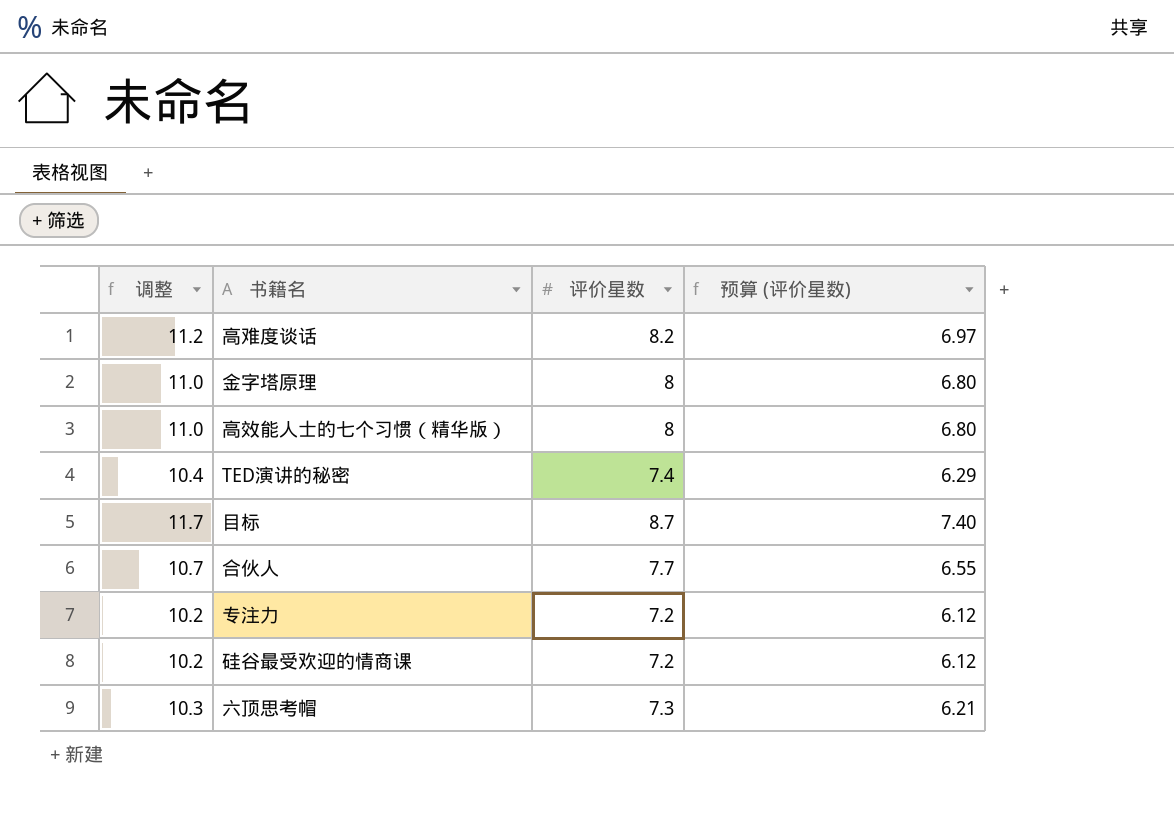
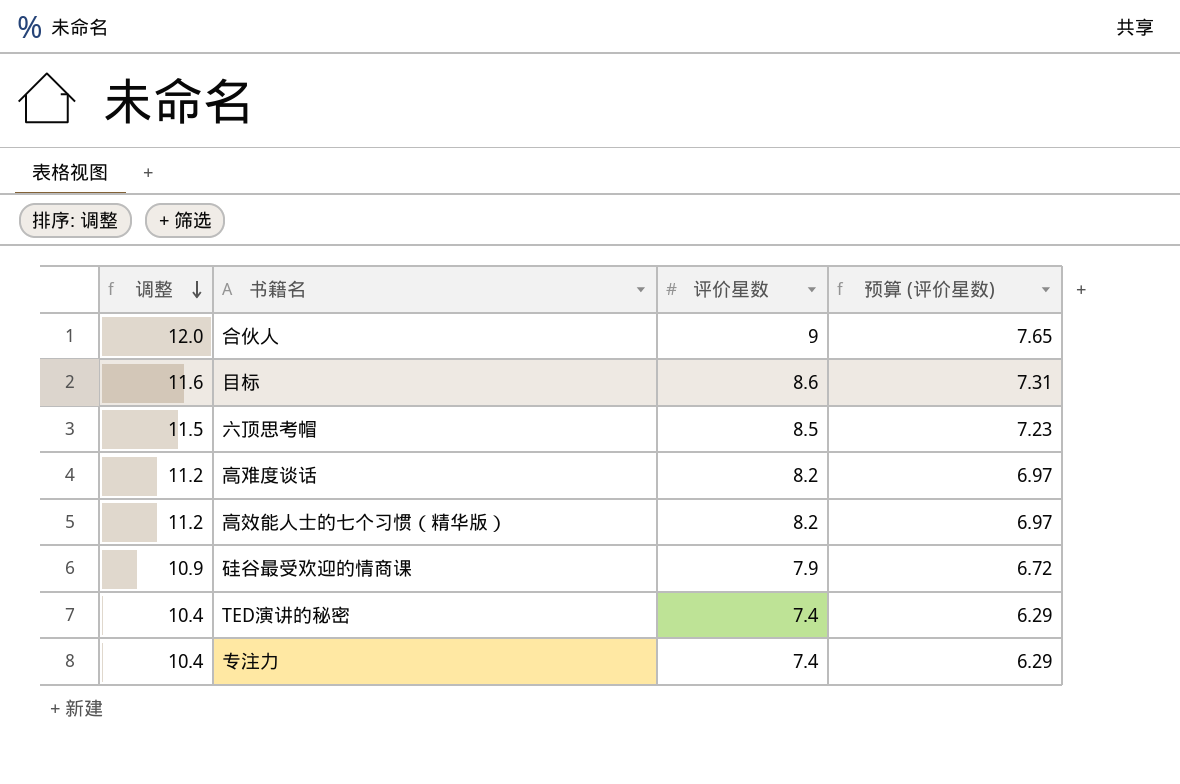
row order: none -> 调整 descending
row 金字塔原理: 11.0 | 8 | 6.80 -> none
合伙人 | 调整: 10.7 -> 12.0
合伙人 | 评价星数: 7.7 -> 9
合伙人 | 预算 (评价星数): 6.55 -> 7.65
目标 | 调整: 11.7 -> 11.6
目标 | 评价星数: 8.7 -> 8.6
目标 | 预算 (评价星数): 7.40 -> 7.31
六顶思考帽 | 调整: 10.3 -> 11.5
六顶思考帽 | 评价星数: 7.3 -> 8.5
六顶思考帽 | 预算 (评价星数): 6.21 -> 7.23
高效能人士的七个习惯（精华版） | 调整: 11.0 -> 11.2
高效能人士的七个习惯（精华版） | 评价星数: 8 -> 8.2
高效能人士的七个习惯（精华版） | 预算 (评价星数): 6.80 -> 6.97
硅谷最受欢迎的情商课 | 调整: 10.2 -> 10.9
硅谷最受欢迎的情商课 | 评价星数: 7.2 -> 7.9
硅谷最受欢迎的情商课 | 预算 (评价星数): 6.12 -> 6.72
专注力 | 调整: 10.2 -> 10.4
专注力 | 评价星数: 7.2 -> 7.4
专注力 | 预算 (评价星数): 6.12 -> 6.29

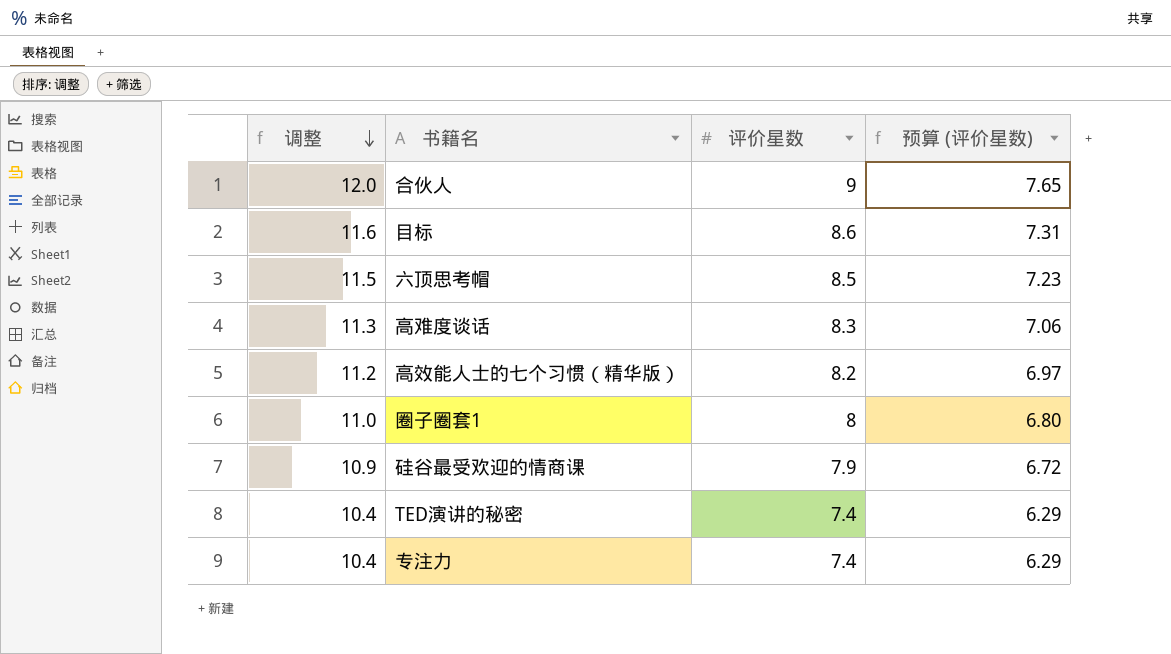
高难度谈话 | 调整: 11.2 -> 11.3
高难度谈话 | 评价星数: 8.2 -> 8.3
高难度谈话 | 预算 (评价星数): 6.97 -> 7.06
row 圈子圈套1: none -> 11.0 | 8 | 6.80

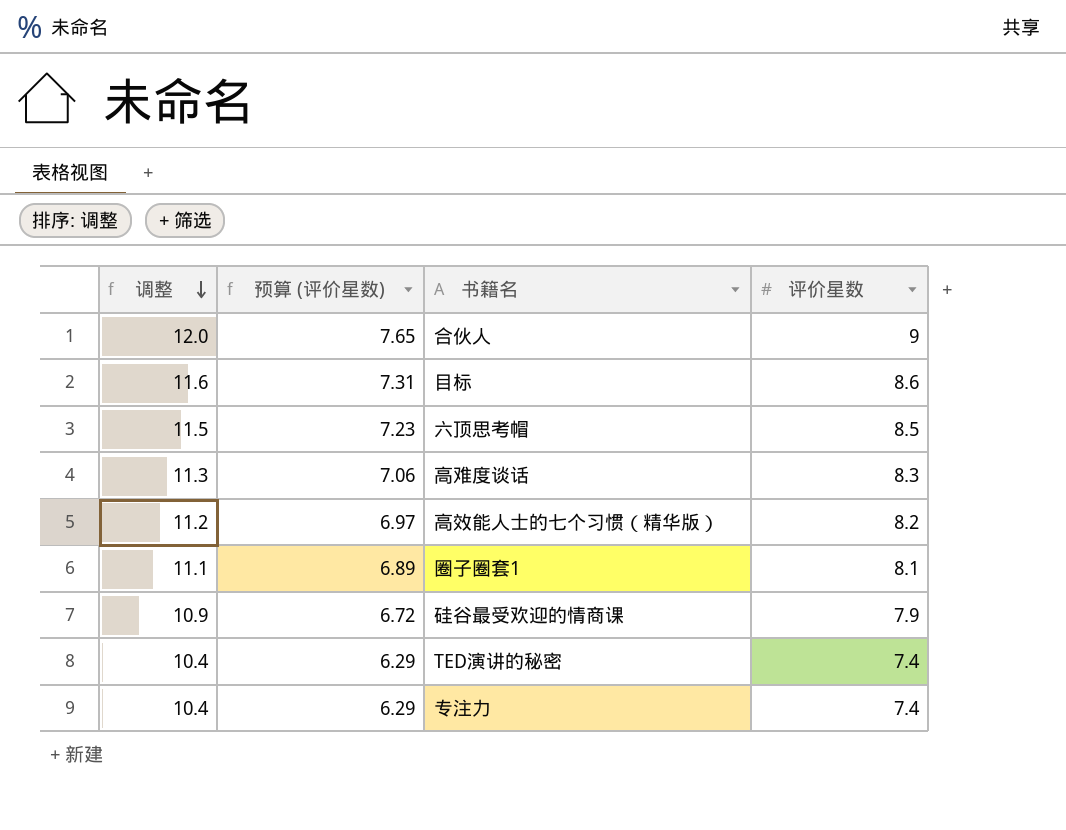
column 预算 (评价星数) | position: 4 -> 2
圈子圈套1 | 调整: 11.0 -> 11.1
圈子圈套1 | 预算 (评价星数): 6.80 -> 6.89
圈子圈套1 | 评价星数: 8 -> 8.1

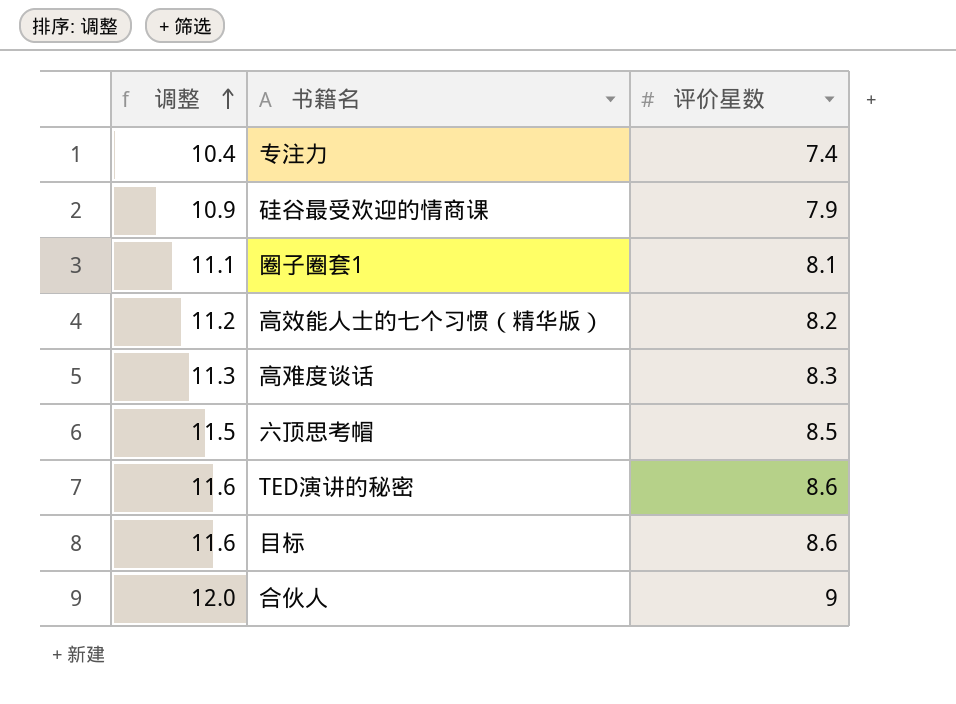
row order: 调整 descending -> 调整 ascending
column 预算 (评价星数) | formula: [评价星数] * 0.85 -> none
TED演讲的秘密 | 调整: 10.4 -> 11.6
TED演讲的秘密 | 评价星数: 7.4 -> 8.6

